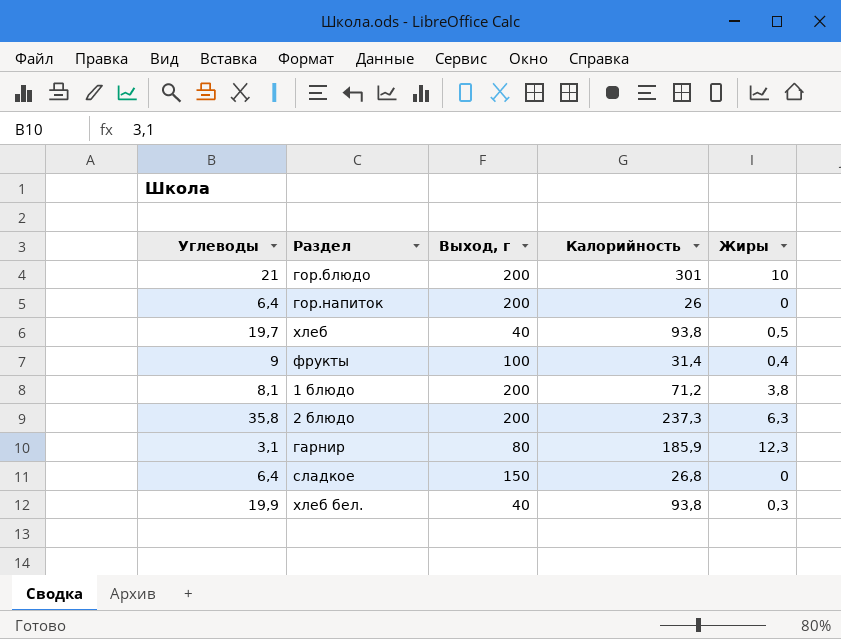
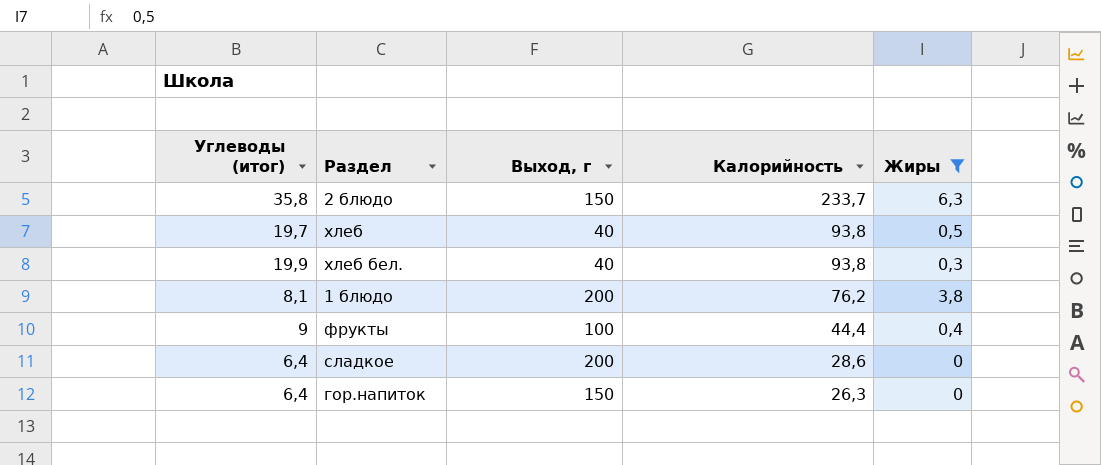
filter: none -> Жиры <= 6,3
row order: none -> Калорийность descending
column name: Углеводы -> Углеводы (итог)
2 блюдо | Выход, г: 200 -> 150
2 блюдо | Калорийность: 237,3 -> 233,7
1 блюдо | Калорийность: 71,2 -> 76,2
фрукты | Калорийность: 31,4 -> 44,4
сладкое | Выход, г: 150 -> 200
сладкое | Калорийность: 26,8 -> 28,6
гор.напиток | Выход, г: 200 -> 150
гор.напиток | Калорийность: 26 -> 26,3

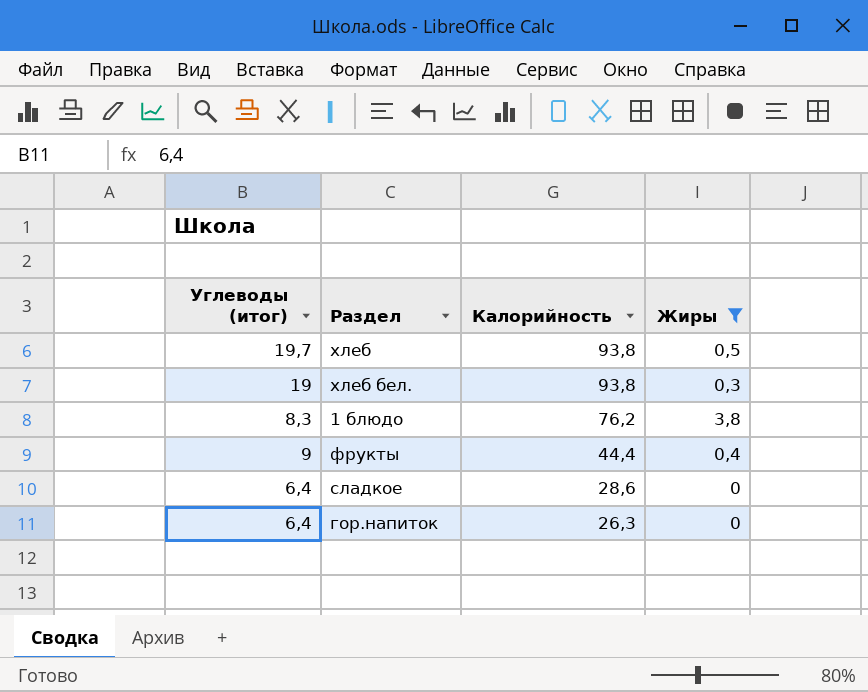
column Выход, г | position: 3 -> none
row 2 блюдо: 35,8 | 150 | 233,7 | 6,3 -> none
хлеб бел. | Углеводы (итог): 19,9 -> 19
1 блюдо | Углеводы (итог): 8,1 -> 8,3

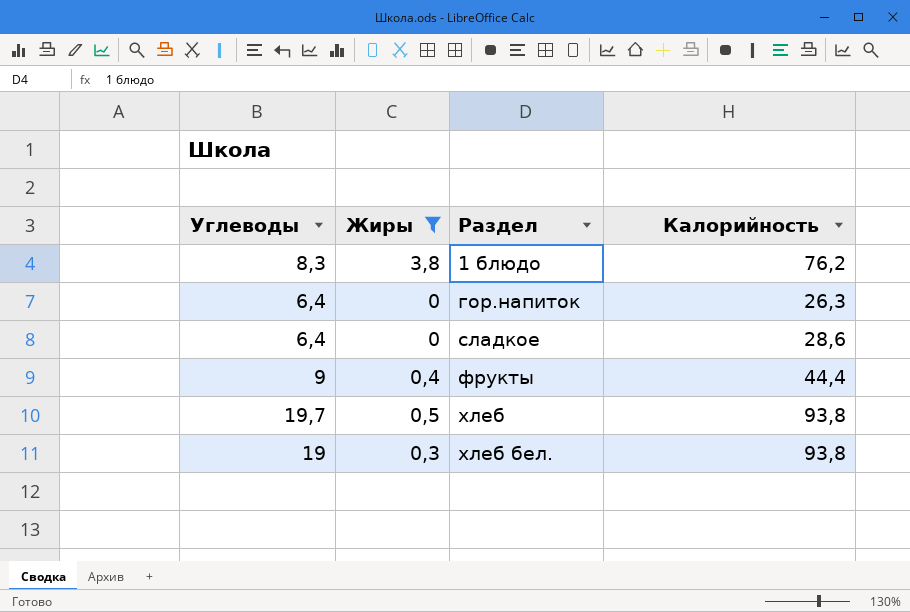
row order: Калорийность descending -> Раздел ascending
column name: Углеводы (итог) -> Углеводы
column Жиры | position: 4 -> 2

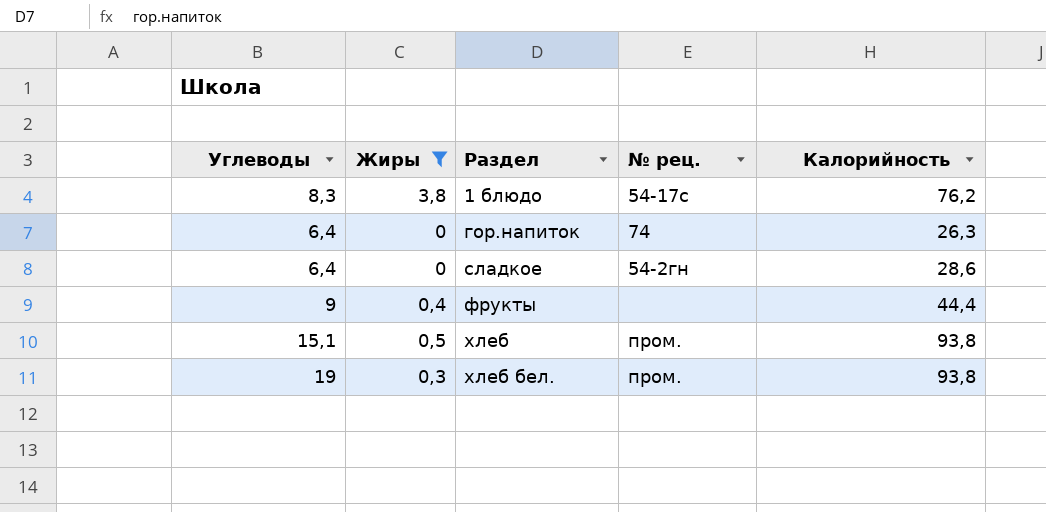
column № рец. | position: none -> 4
хлеб | Углеводы: 19,7 -> 15,1

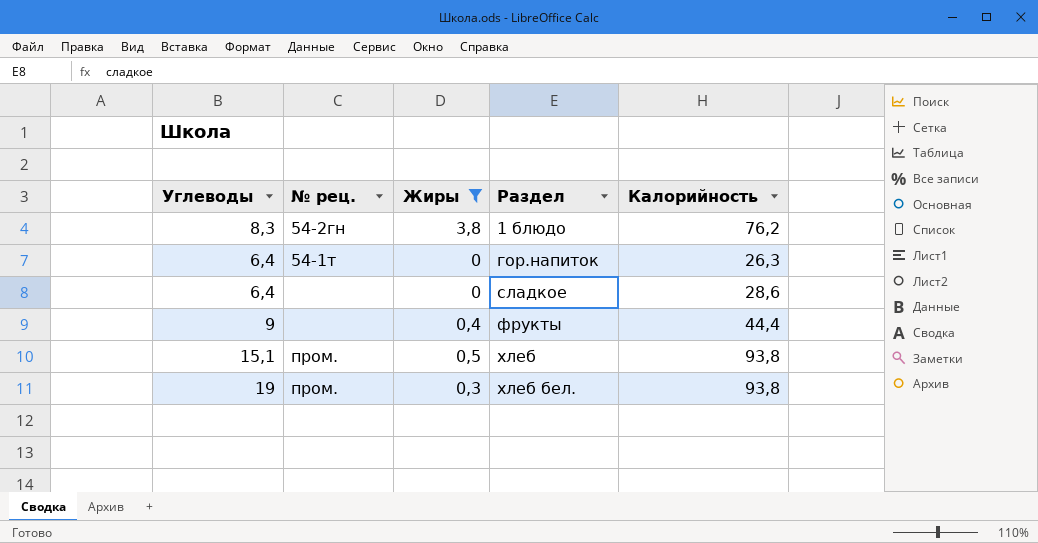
column № рец. | position: 4 -> 2
1 блюдо | № рец.: 54-17с -> 54-2гн
гор.напиток | № рец.: 74 -> 54-1т
сладкое | № рец.: 54-2гн -> none

